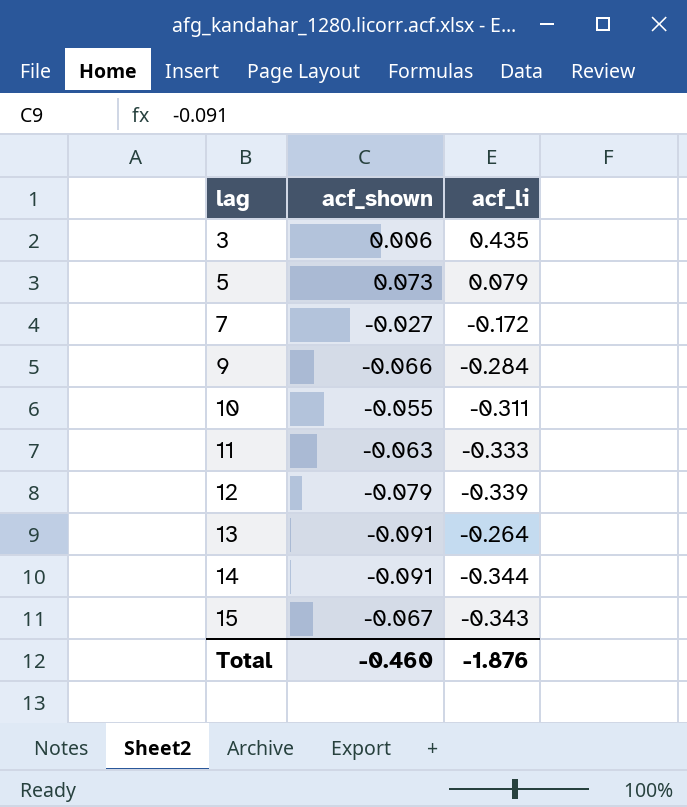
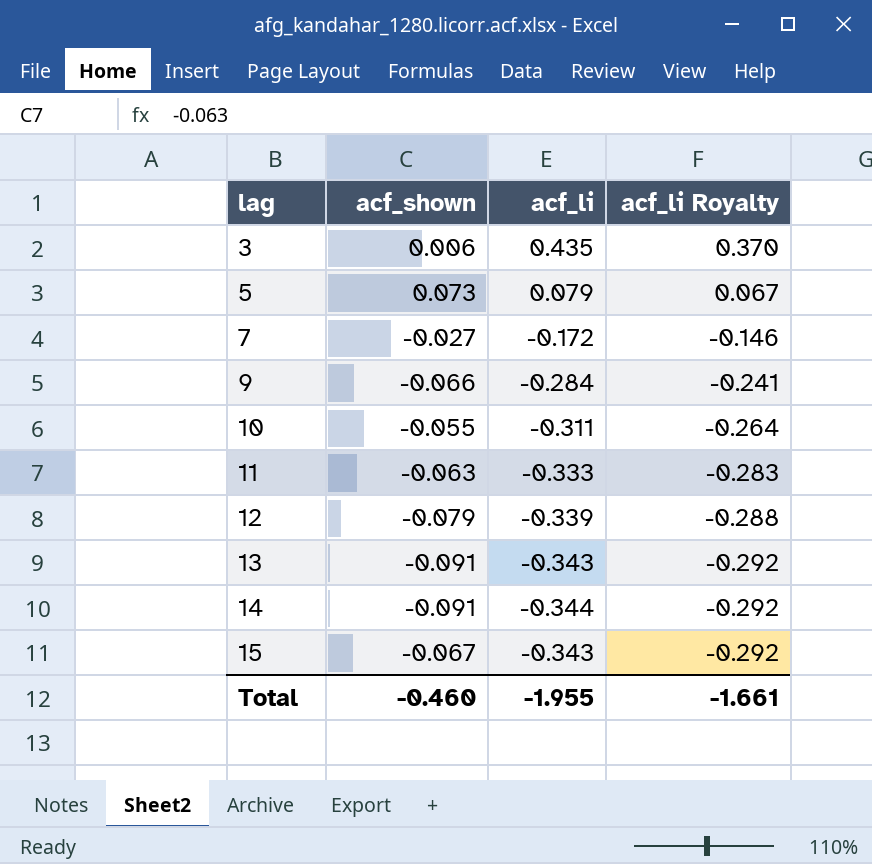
column acf_li Royalty | formula: none -> [acf_li] * 0.85
13 | acf_li: -0.264 -> -0.343
Total | acf_li: -1.876 -> -1.955

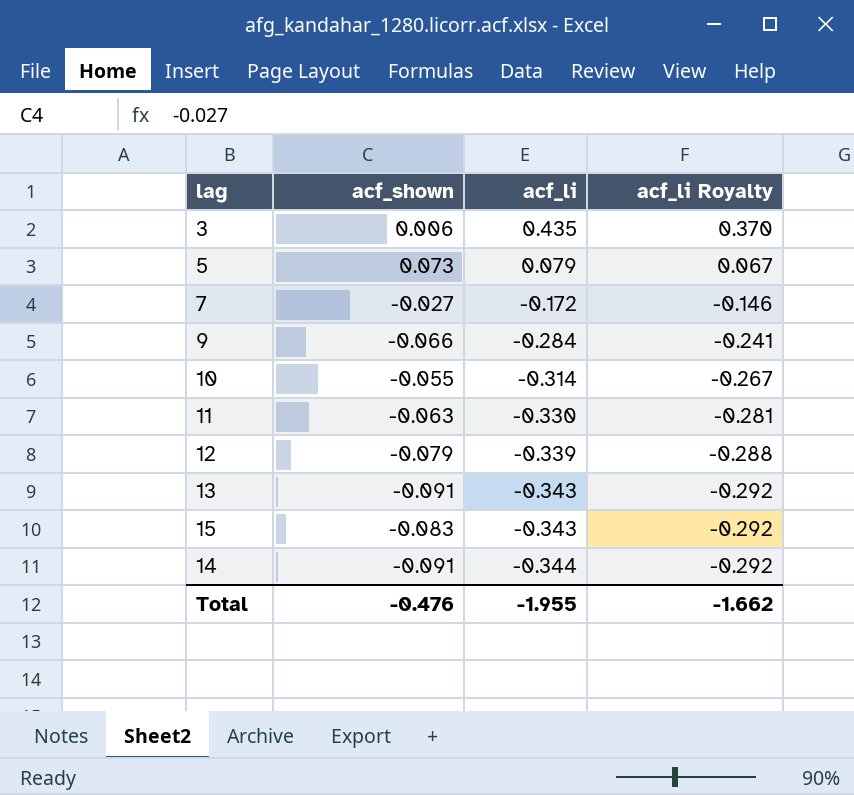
row order: lag ascending -> acf_li descending
10 | acf_li: -0.311 -> -0.314
10 | acf_li Royalty: -0.264 -> -0.267
11 | acf_li: -0.333 -> -0.330
11 | acf_li Royalty: -0.283 -> -0.281
15 | acf_shown: -0.067 -> -0.083
Total | acf_shown: -0.460 -> -0.476
Total | acf_li Royalty: -1.661 -> -1.662

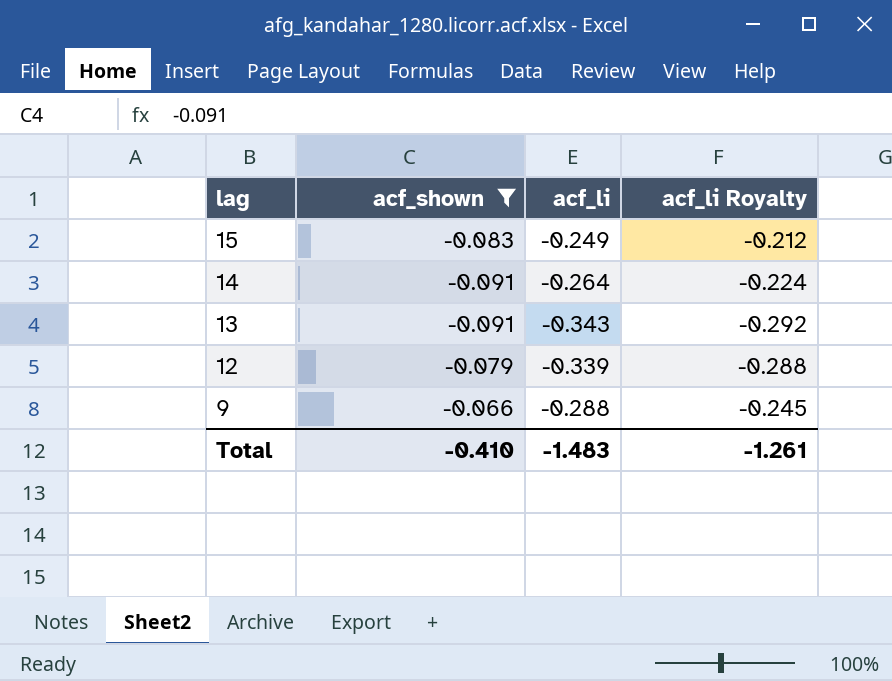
filter: none -> acf_shown <= -0.066
row order: acf_li descending -> lag descending
15 | acf_li: -0.343 -> -0.249
15 | acf_li Royalty: -0.292 -> -0.212
14 | acf_li: -0.344 -> -0.264
14 | acf_li Royalty: -0.292 -> -0.224
9 | acf_li: -0.284 -> -0.288
9 | acf_li Royalty: -0.241 -> -0.245
Total | acf_shown: -0.476 -> -0.410
Total | acf_li: -1.955 -> -1.483
Total | acf_li Royalty: -1.662 -> -1.261

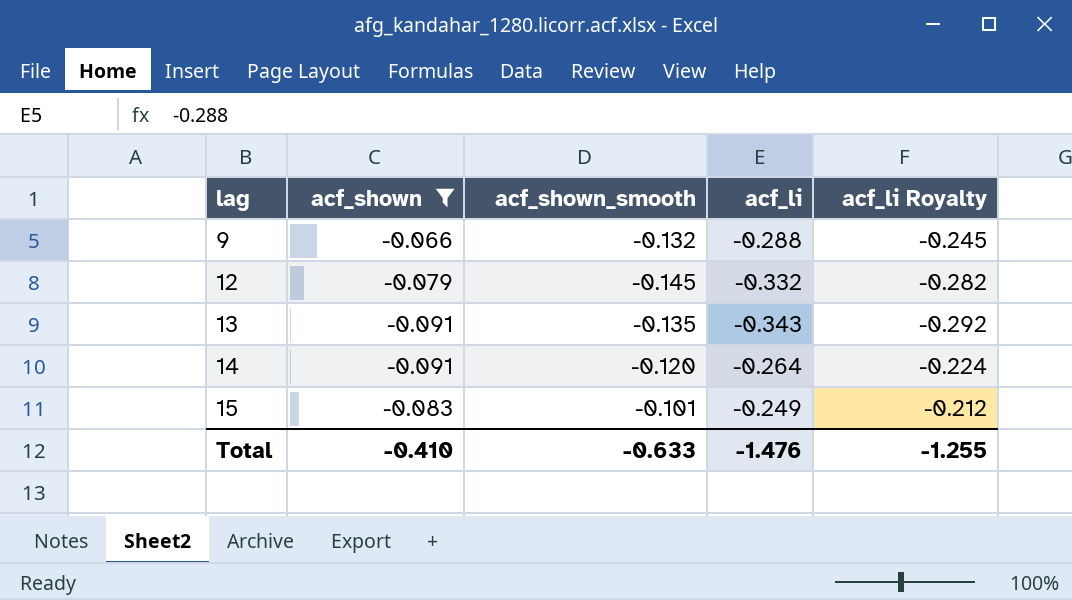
row order: lag descending -> lag ascending
column acf_shown_smooth | position: none -> 3
12 | acf_li: -0.339 -> -0.332
12 | acf_li Royalty: -0.288 -> -0.282
Total | acf_li: -1.483 -> -1.476
Total | acf_li Royalty: -1.261 -> -1.255

